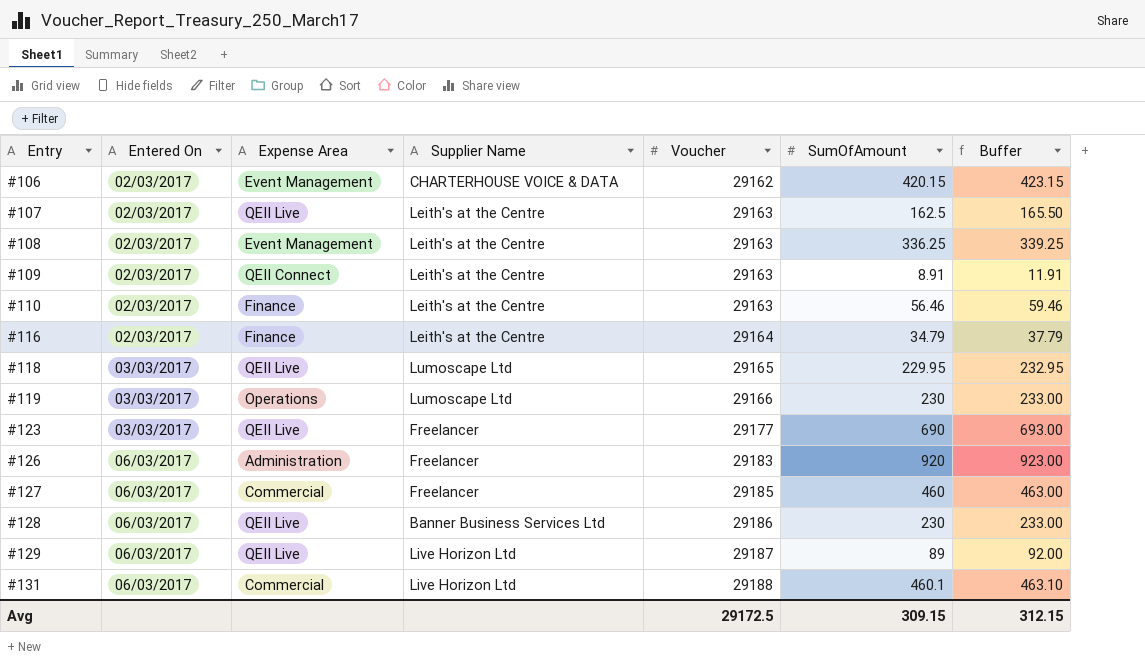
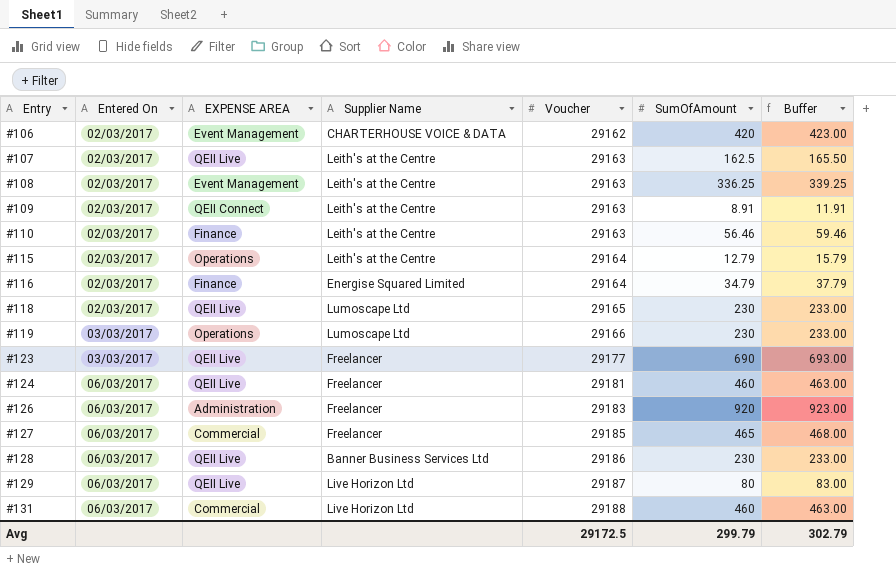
column name: Expense Area -> EXPENSE AREA
#106 | SumOfAmount: 420.15 -> 420
#106 | Buffer: 423.15 -> 423.00
row #115: none -> 02/03/2017 | Operations | Leith's at the Centre | 29164 | 12.79 | 15.79
#116 | Supplier Name: Leith's at the Centre -> Energise Squared Limited
#118 | Entered On: 03/03/2017 -> 02/03/2017
#118 | SumOfAmount: 229.95 -> 230
#118 | Buffer: 232.95 -> 233.00
row #124: none -> 06/03/2017 | QEII Live | Freelancer | 29181 | 460 | 463.00
#127 | SumOfAmount: 460 -> 465
#127 | Buffer: 463.00 -> 468.00
#129 | SumOfAmount: 89 -> 80
#129 | Buffer: 92.00 -> 83.00
#131 | SumOfAmount: 460.1 -> 460
#131 | Buffer: 463.10 -> 463.00
Avg | SumOfAmount: 309.15 -> 299.79
Avg | Buffer: 312.15 -> 302.79

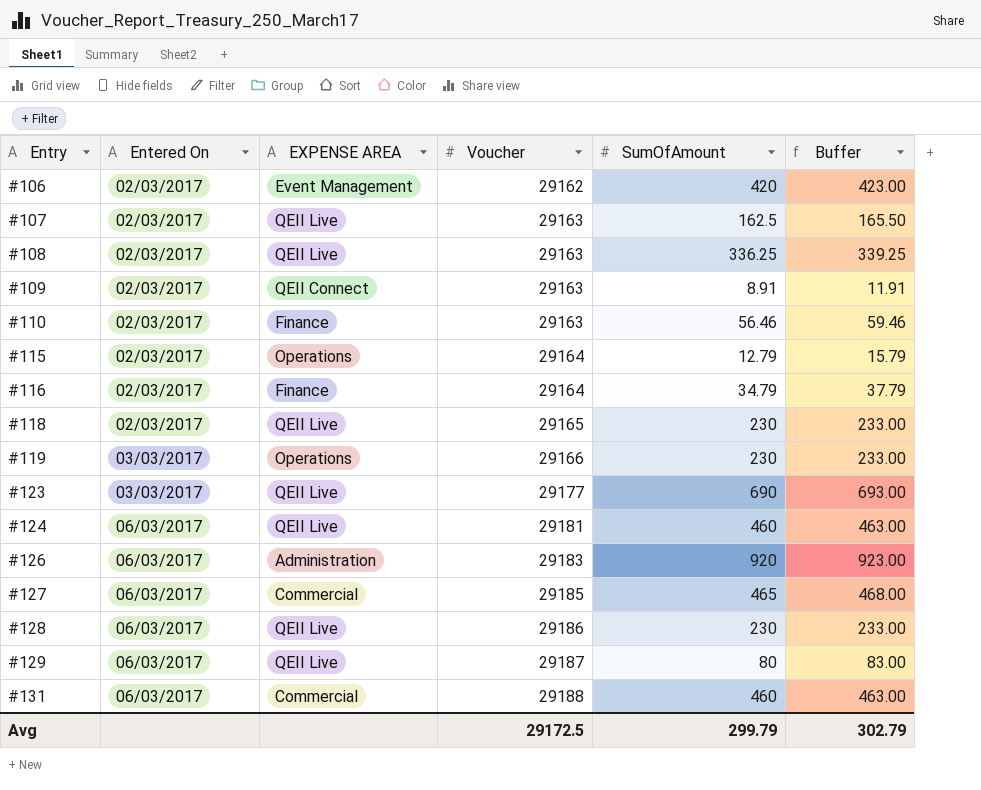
column Supplier Name | position: 4 -> none
#108 | EXPENSE AREA: Event Management -> QEII Live

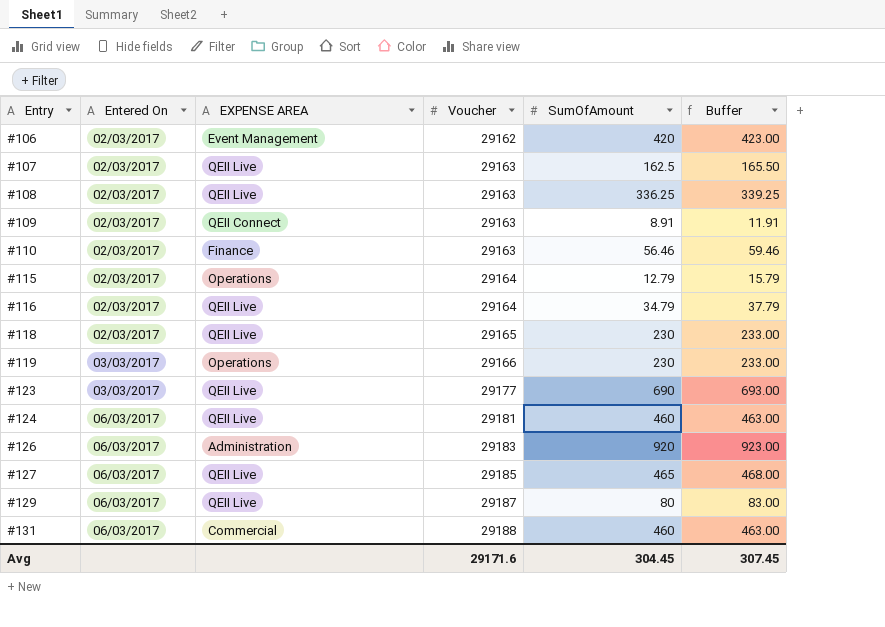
row #128: 06/03/2017 | QEII Live | 29186 | 230 | 233.00 -> none
#116 | EXPENSE AREA: Finance -> QEII Live
#127 | EXPENSE AREA: Commercial -> QEII Live
Avg | Voucher: 29172.5 -> 29171.6
Avg | SumOfAmount: 299.79 -> 304.45
Avg | Buffer: 302.79 -> 307.45

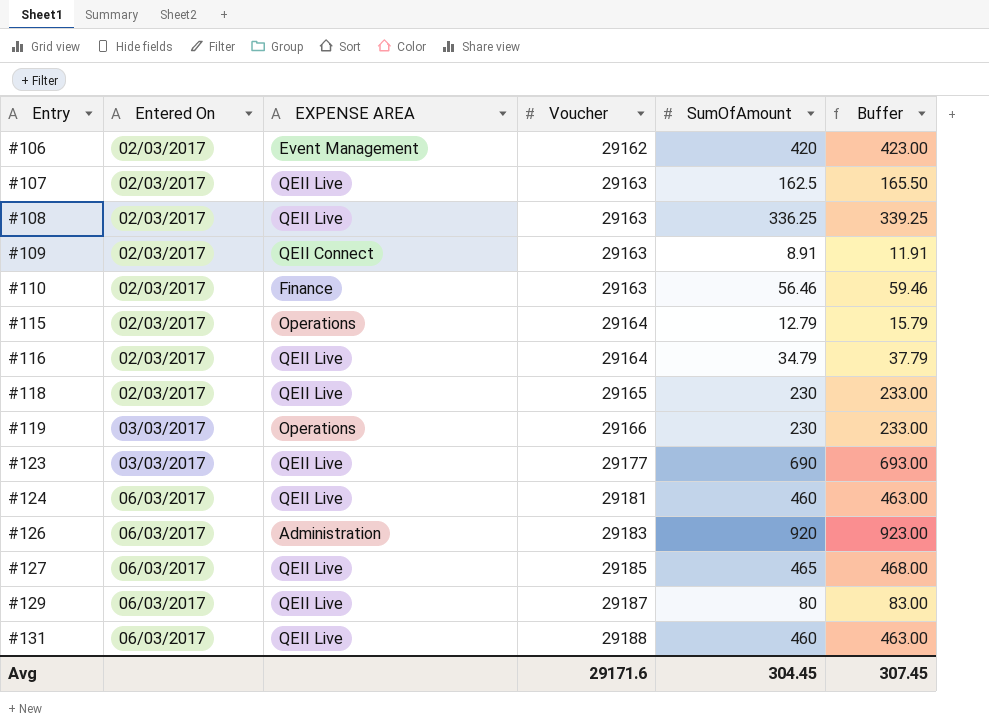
#131 | EXPENSE AREA: Commercial -> QEII Live

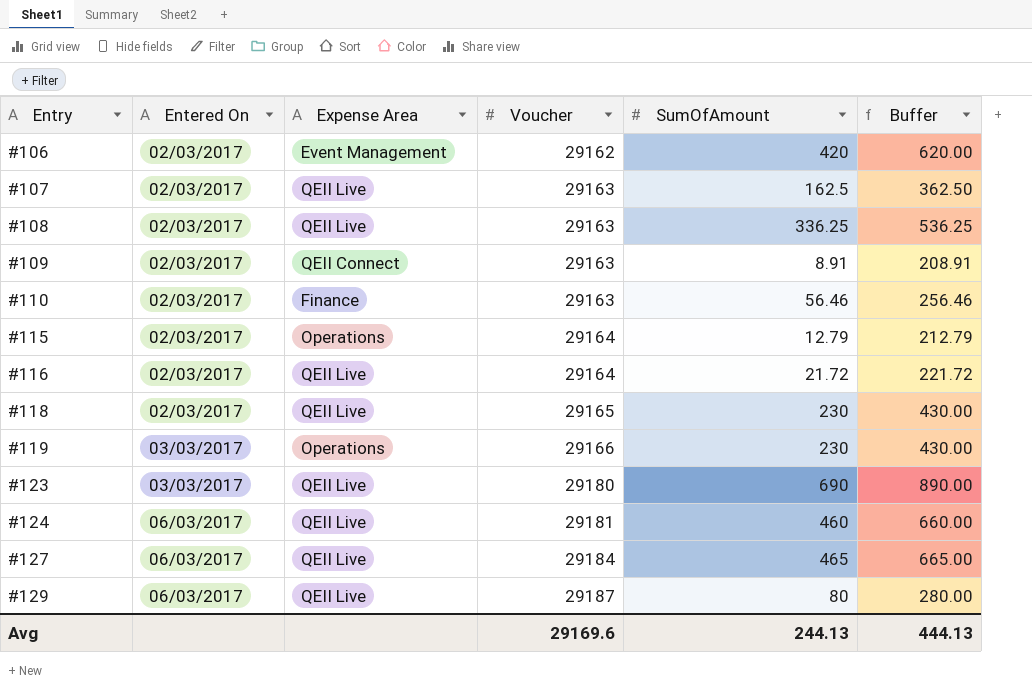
column name: EXPENSE AREA -> Expense Area
column Buffer | formula: [SumOfAmount] + 3 -> [SumOfAmount] + 200
row #126: 06/03/2017 | Administration | 29183 | 920 | 923.00 -> none
row #131: 06/03/2017 | QEII Live | 29188 | 460 | 463.00 -> none
#116 | SumOfAmount: 34.79 -> 21.72
#123 | Voucher: 29177 -> 29180
#127 | Voucher: 29185 -> 29184
Avg | Voucher: 29171.6 -> 29169.6
Avg | SumOfAmount: 304.45 -> 244.13
Avg | Buffer: 307.45 -> 444.13

